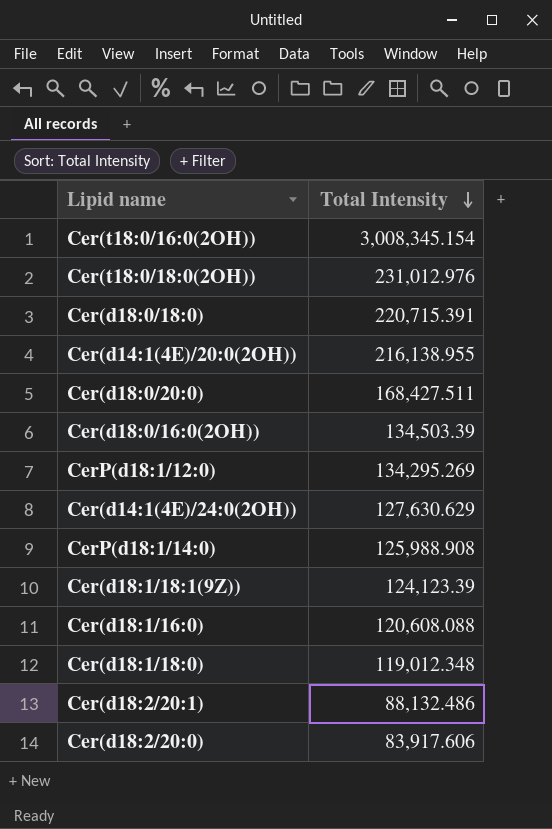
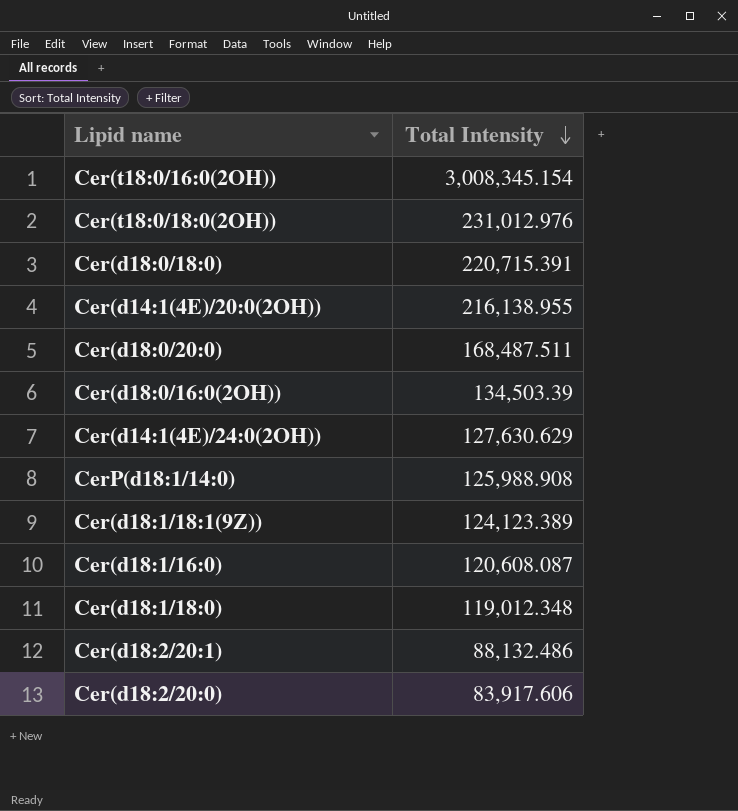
row CerP(d18:1/12:0): 134,295.269 -> none
Cer(d18:0/20:0) | Total Intensity: 168,427.511 -> 168,487.511
Cer(d18:1/18:1(9Z)) | Total Intensity: 124,123.39 -> 124,123.389
Cer(d18:1/16:0) | Total Intensity: 120,608.088 -> 120,608.087

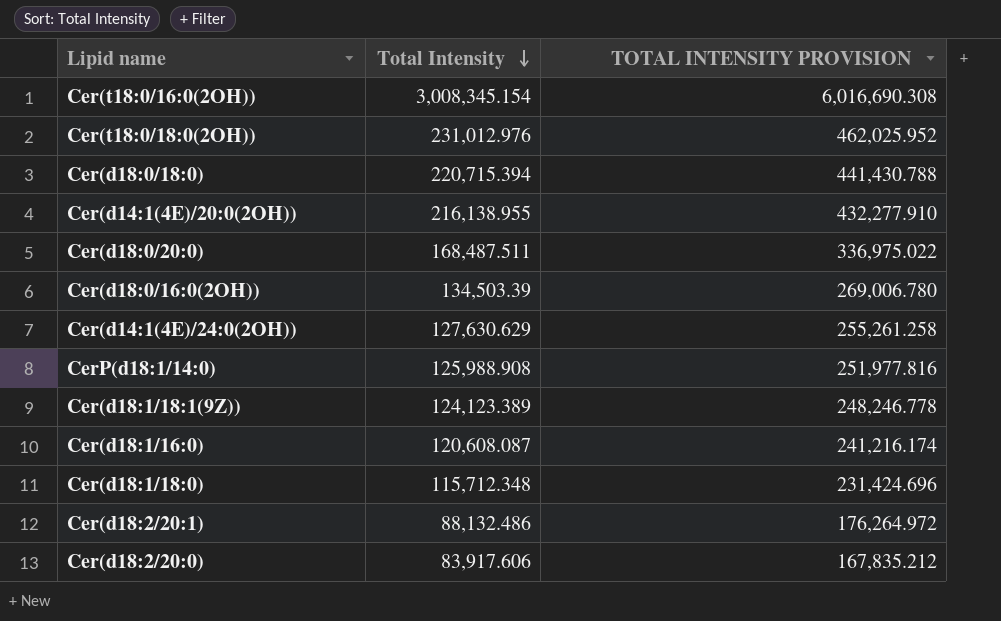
column TOTAL INTENSITY PROVISION | formula: none -> [Total Intensity] * 2
Cer(d18:0/18:0) | Total Intensity: 220,715.391 -> 220,715.394
Cer(d18:1/18:0) | Total Intensity: 119,012.348 -> 115,712.348

